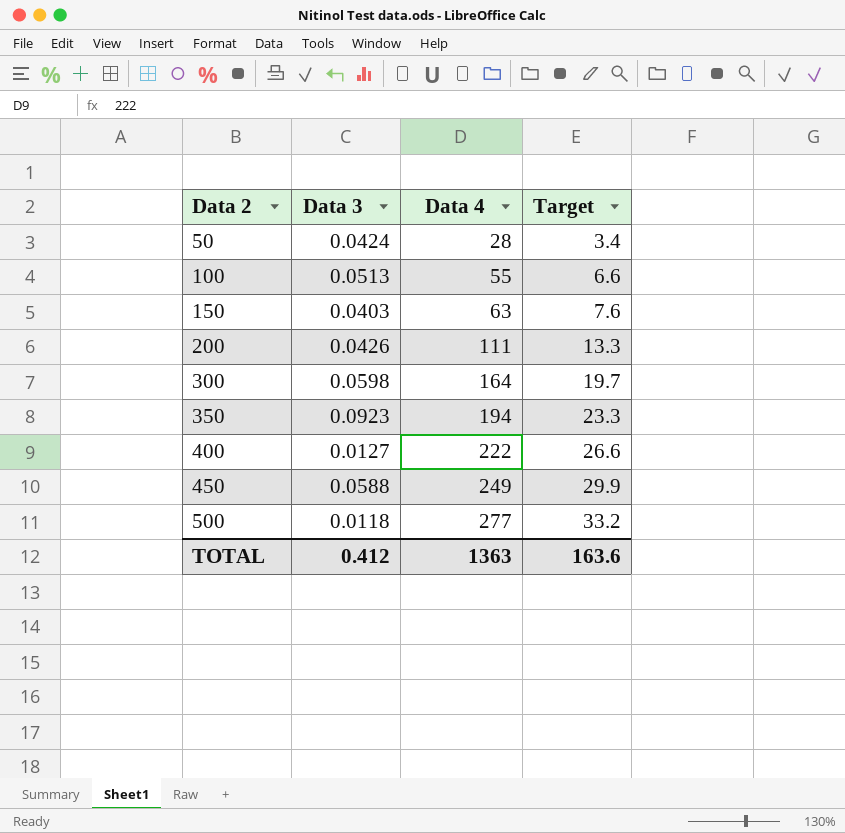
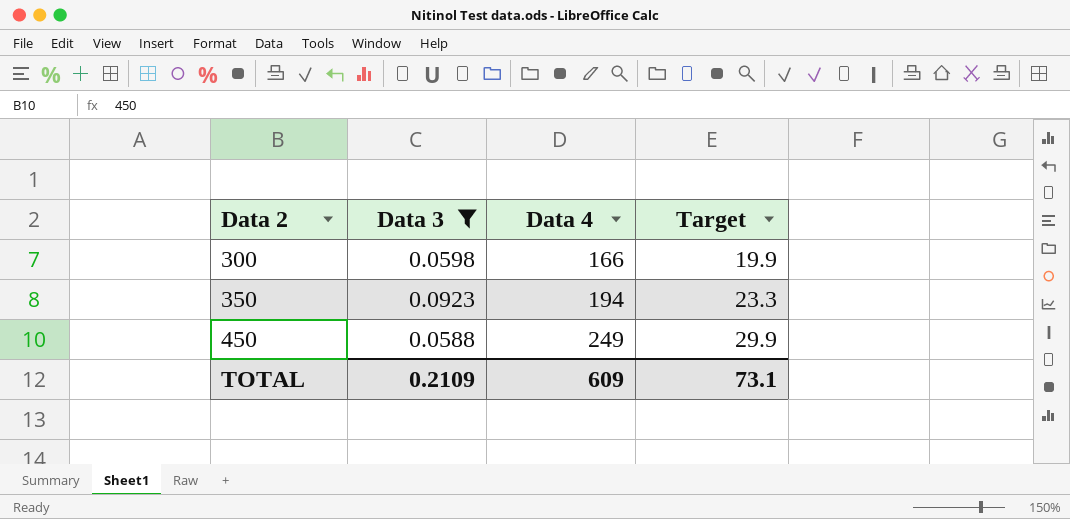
filter: none -> Data 3 >= 0.0588
300 | Data 4: 164 -> 166
300 | Target: 19.7 -> 19.9
TOTAL | Data 3: 0.412 -> 0.2109
TOTAL | Data 4: 1363 -> 609
TOTAL | Target: 163.6 -> 73.1

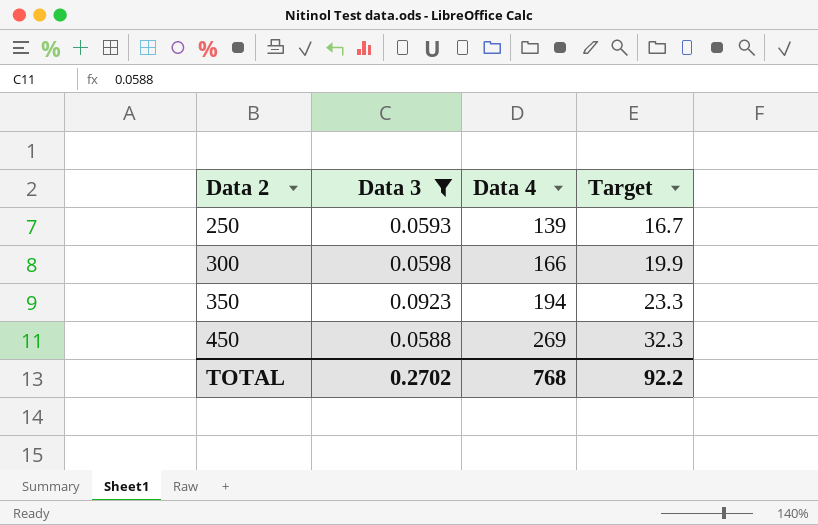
row 250: none -> 0.0593 | 139 | 16.7
450 | Data 4: 249 -> 269
450 | Target: 29.9 -> 32.3
TOTAL | Data 3: 0.2109 -> 0.2702
TOTAL | Data 4: 609 -> 768
TOTAL | Target: 73.1 -> 92.2

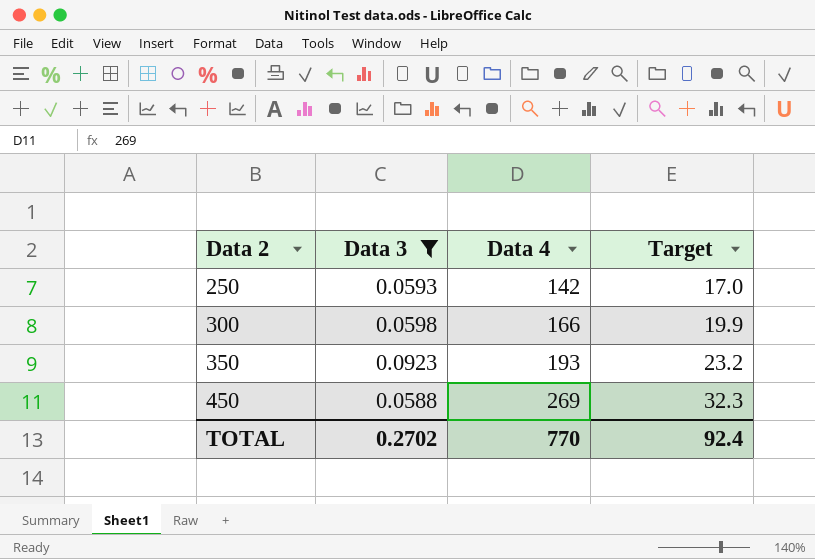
250 | Data 4: 139 -> 142
250 | Target: 16.7 -> 17.0
350 | Data 4: 194 -> 193
350 | Target: 23.3 -> 23.2
TOTAL | Data 4: 768 -> 770
TOTAL | Target: 92.2 -> 92.4

